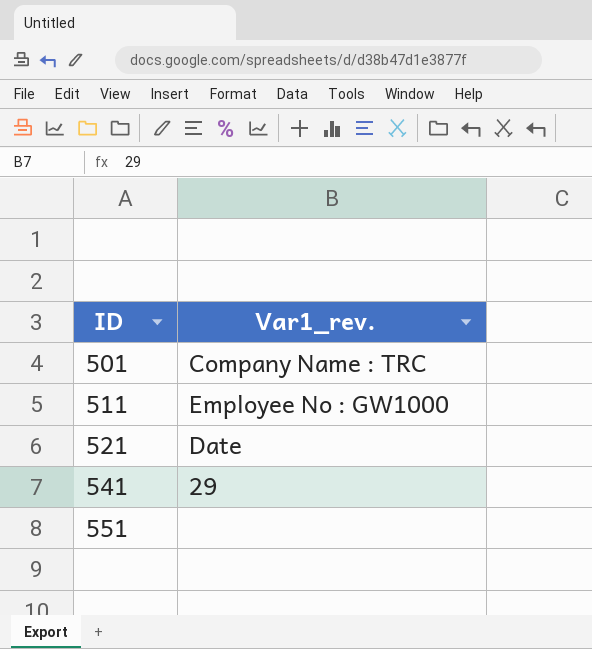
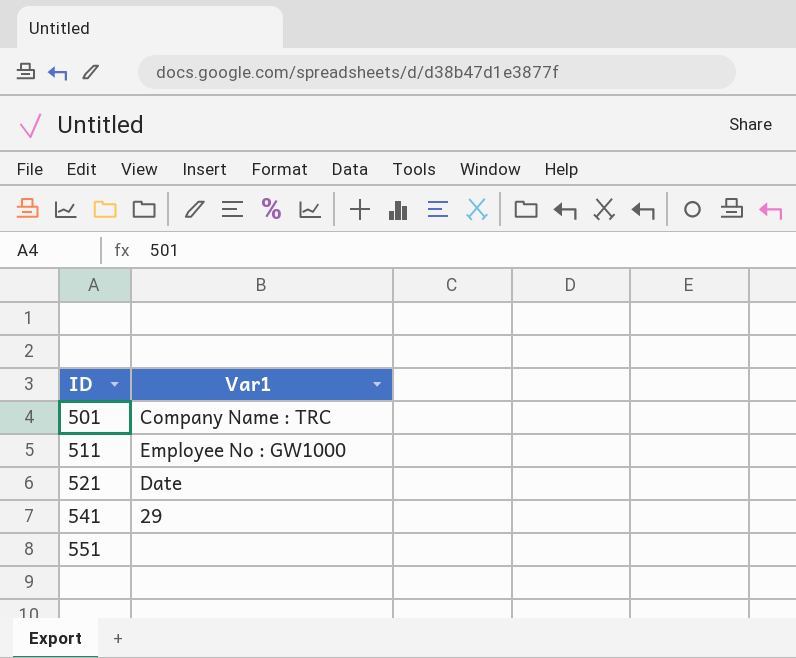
column name: Var1_rev. -> Var1

